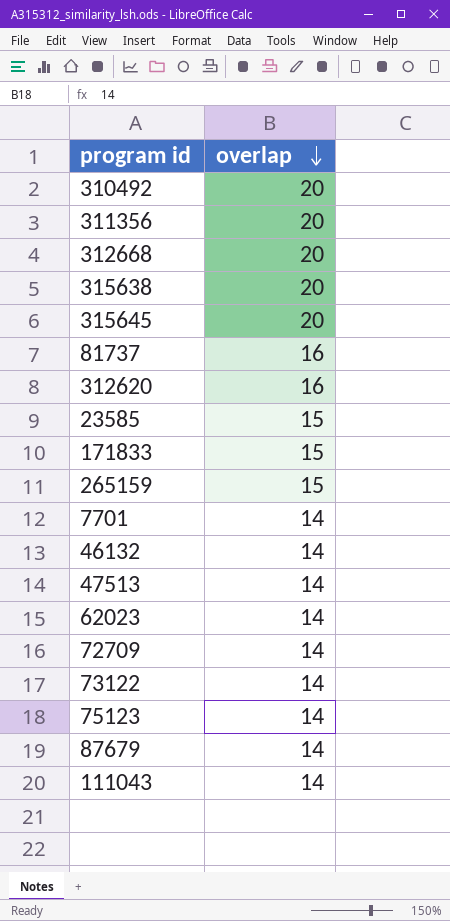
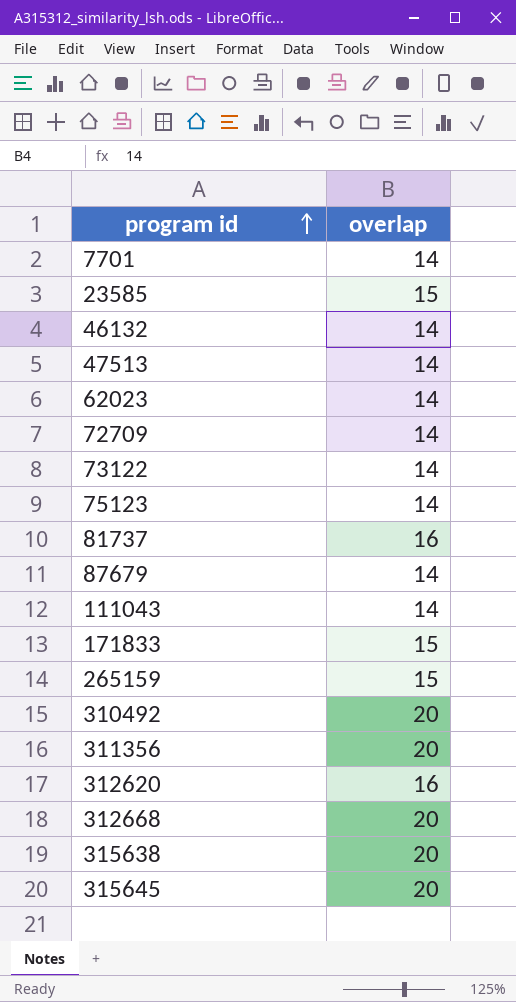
row order: overlap descending -> program id ascending

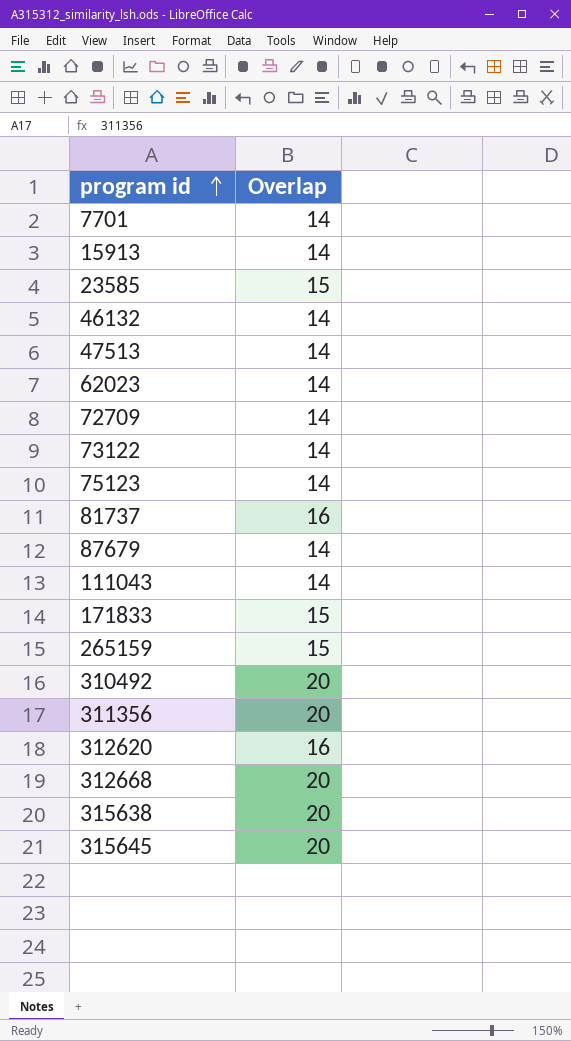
column name: overlap -> Overlap
row 15913: none -> 14

